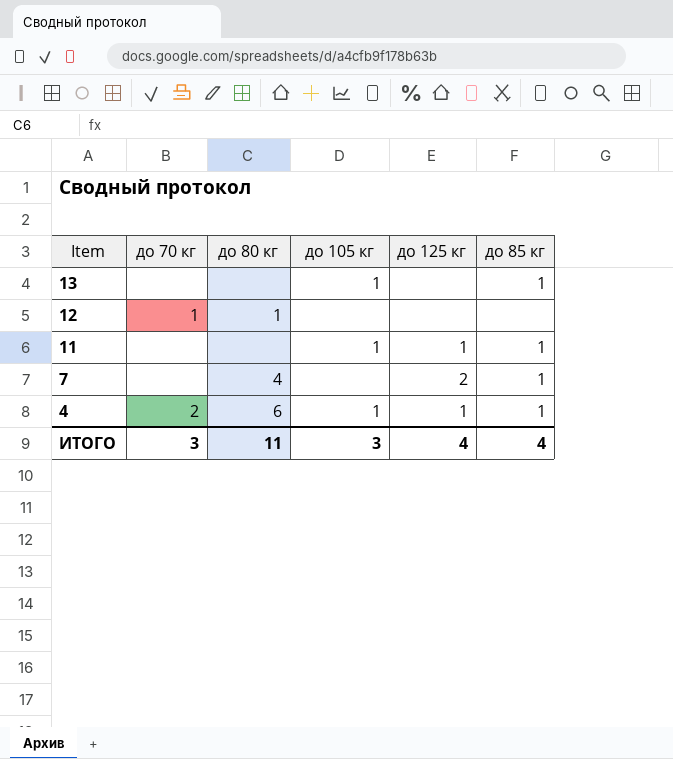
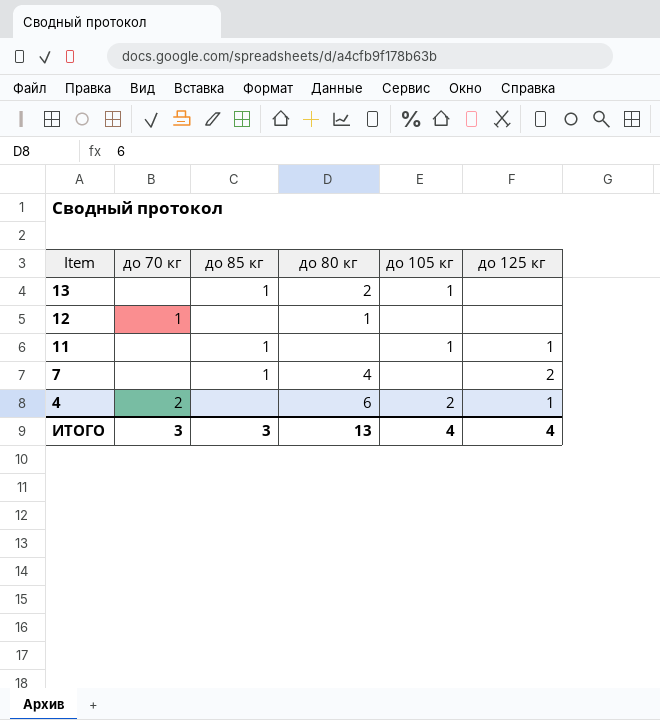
column до 85 кг | position: 6 -> 3
13 | до 80 кг: none -> 2
4 | до 85 кг: 1 -> none
4 | до 105 кг: 1 -> 2
ИТОГО | до 85 кг: 4 -> 3
ИТОГО | до 80 кг: 11 -> 13
ИТОГО | до 105 кг: 3 -> 4

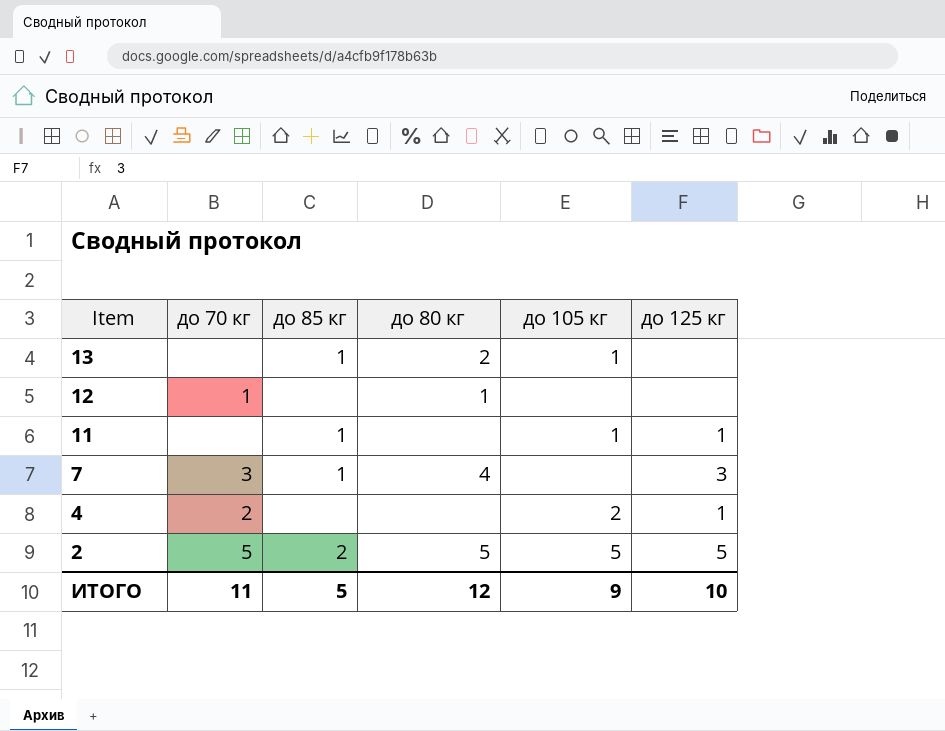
7 | до 70 кг: none -> 3
7 | до 125 кг: 2 -> 3
4 | до 80 кг: 6 -> none
row 2: none -> 5 | 2 | 5 | 5 | 5
ИТОГО | до 70 кг: 3 -> 11
ИТОГО | до 85 кг: 3 -> 5
ИТОГО | до 80 кг: 13 -> 12
ИТОГО | до 105 кг: 4 -> 9
ИТОГО | до 125 кг: 4 -> 10

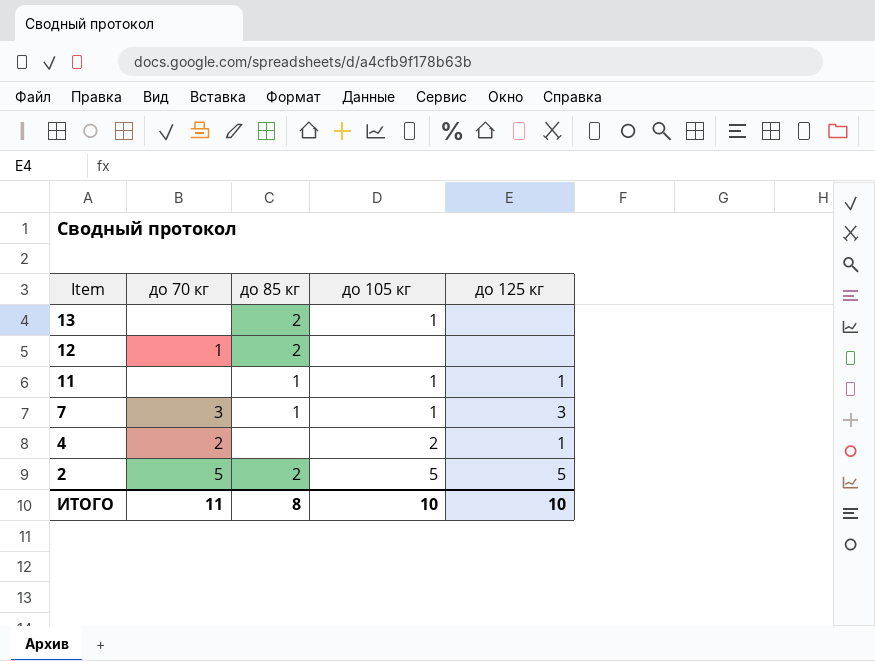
column до 80 кг | position: 4 -> none
13 | до 85 кг: 1 -> 2
12 | до 85 кг: none -> 2
7 | до 105 кг: none -> 1
ИТОГО | до 85 кг: 5 -> 8
ИТОГО | до 105 кг: 9 -> 10

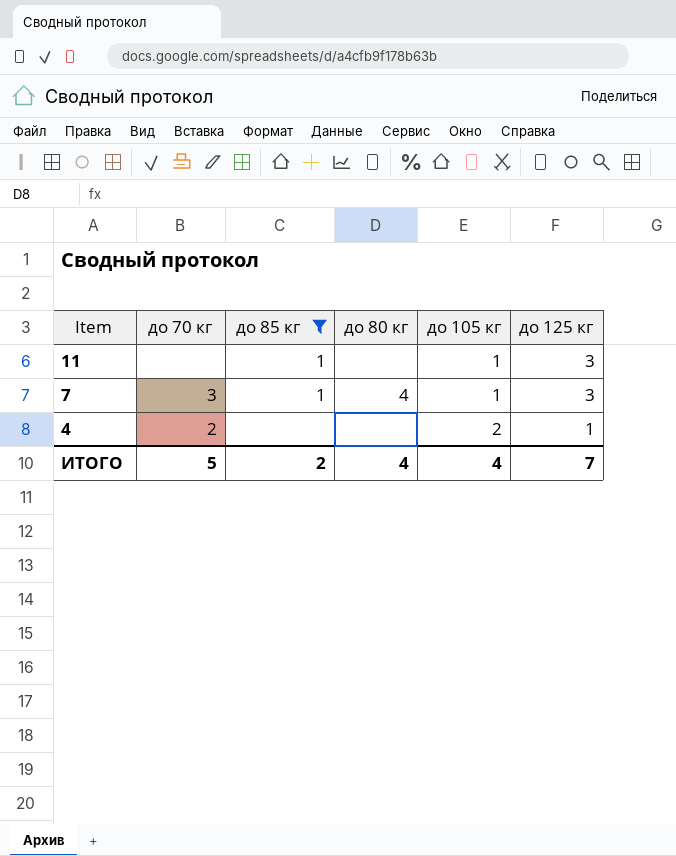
filter: none -> до 85 кг != 2
column до 80 кг | position: none -> 4
11 | до 125 кг: 1 -> 3
ИТОГО | до 70 кг: 11 -> 5
ИТОГО | до 85 кг: 8 -> 2
ИТОГО | до 105 кг: 10 -> 4
ИТОГО | до 125 кг: 10 -> 7

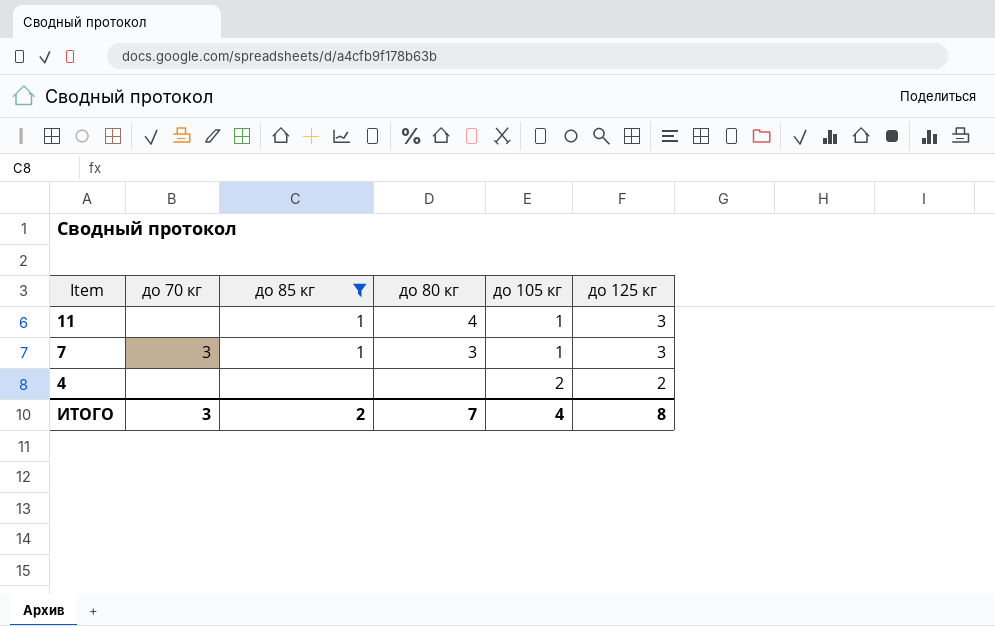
11 | до 80 кг: none -> 4
7 | до 80 кг: 4 -> 3
4 | до 70 кг: 2 -> none
4 | до 125 кг: 1 -> 2
ИТОГО | до 70 кг: 5 -> 3
ИТОГО | до 80 кг: 4 -> 7
ИТОГО | до 125 кг: 7 -> 8

